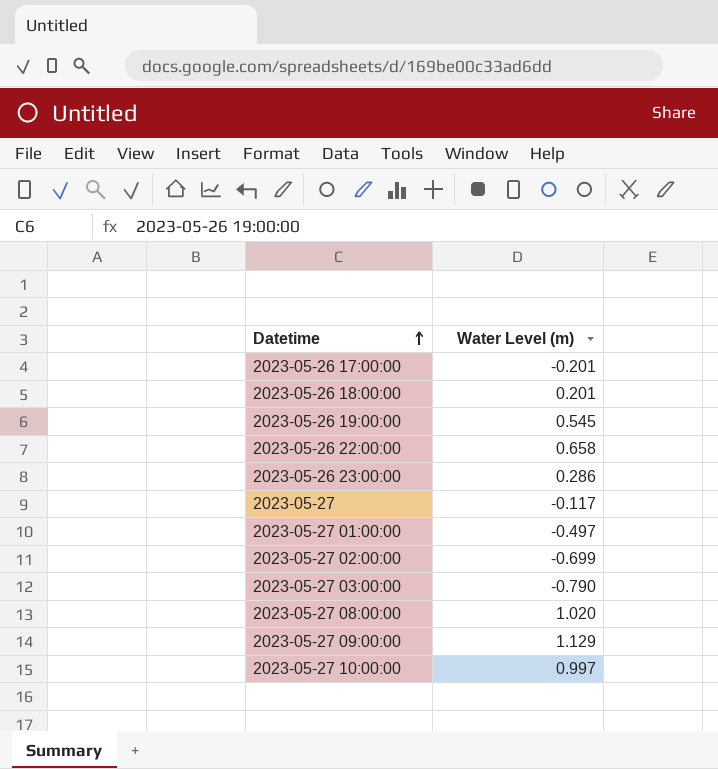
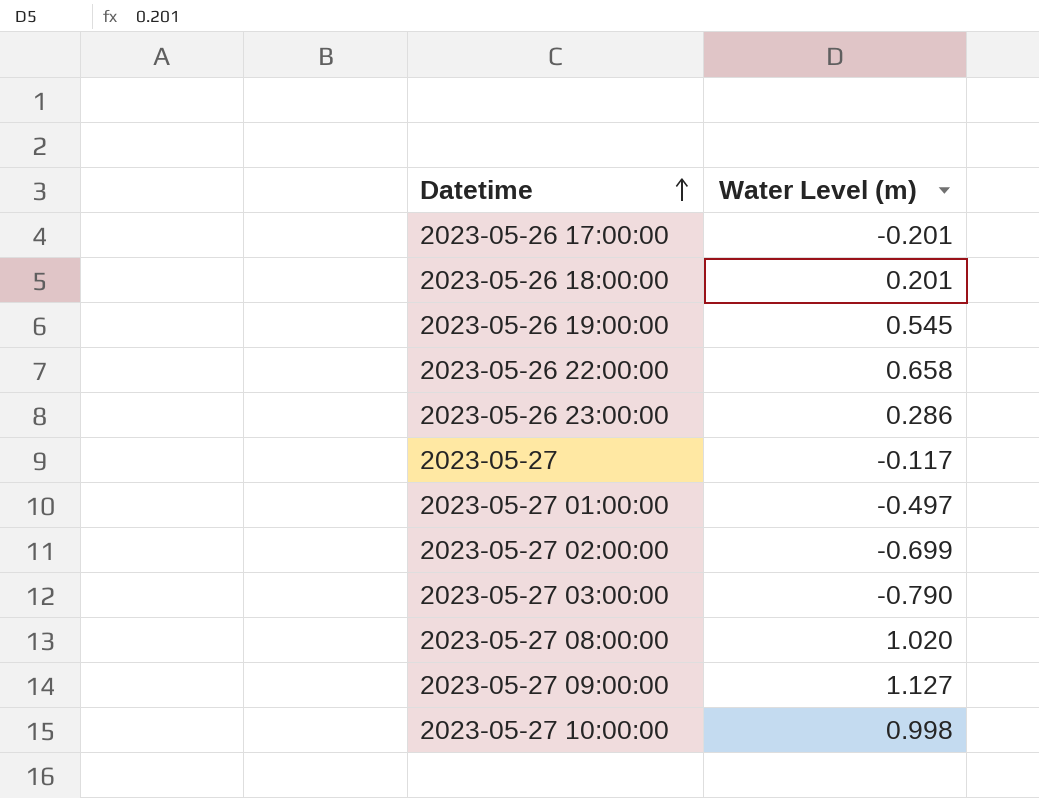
2023-05-27 09:00:00 | Water Level (m): 1.129 -> 1.127
2023-05-27 10:00:00 | Water Level (m): 0.997 -> 0.998

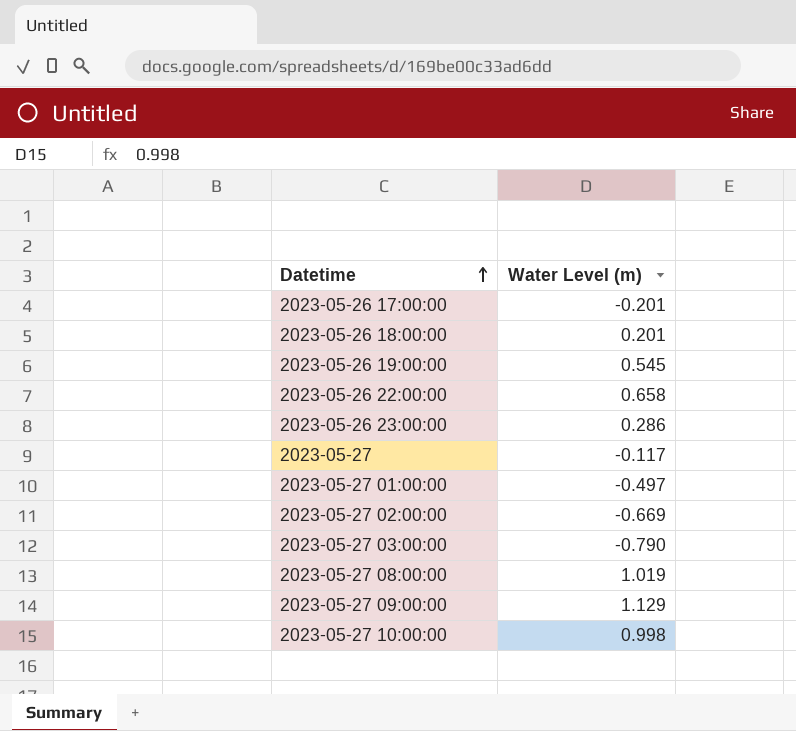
2023-05-27 02:00:00 | Water Level (m): -0.699 -> -0.669
2023-05-27 08:00:00 | Water Level (m): 1.020 -> 1.019
2023-05-27 09:00:00 | Water Level (m): 1.127 -> 1.129

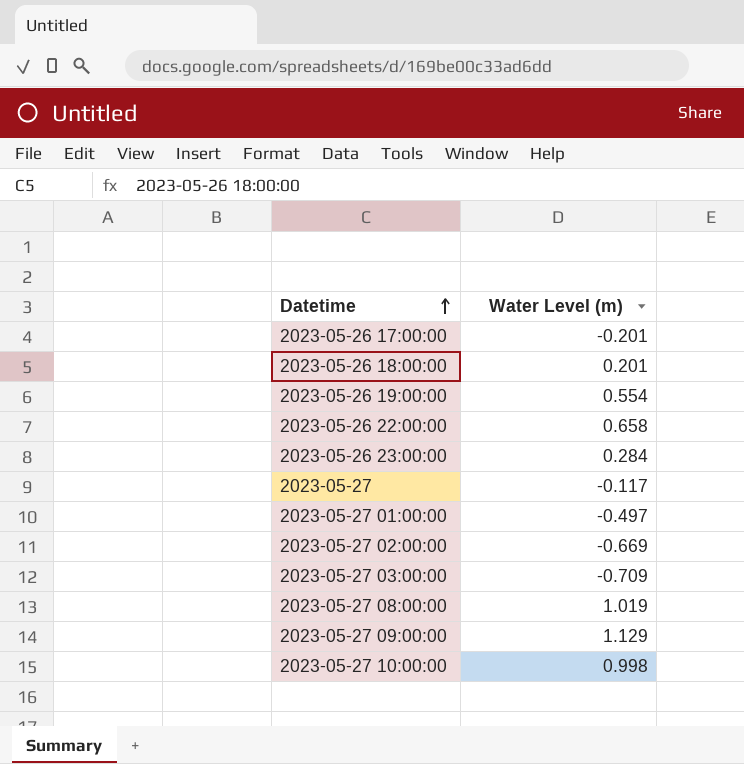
2023-05-26 19:00:00 | Water Level (m): 0.545 -> 0.554
2023-05-26 23:00:00 | Water Level (m): 0.286 -> 0.284
2023-05-27 03:00:00 | Water Level (m): -0.790 -> -0.709

